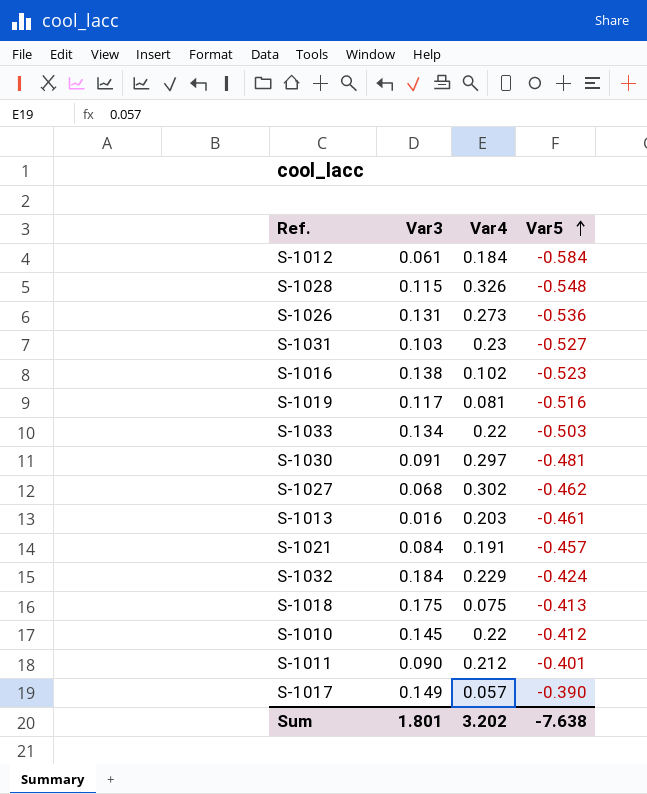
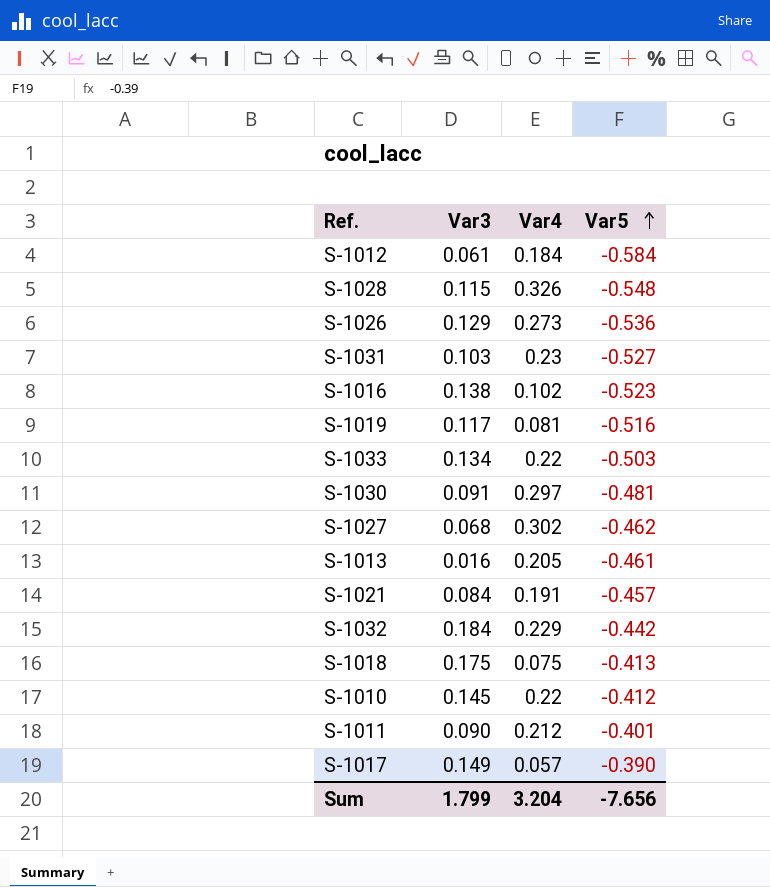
S-1026 | Var3: 0.131 -> 0.129
S-1013 | Var4: 0.203 -> 0.205
S-1032 | Var5: -0.424 -> -0.442
Sum | Var3: 1.801 -> 1.799
Sum | Var4: 3.202 -> 3.204
Sum | Var5: -7.638 -> -7.656

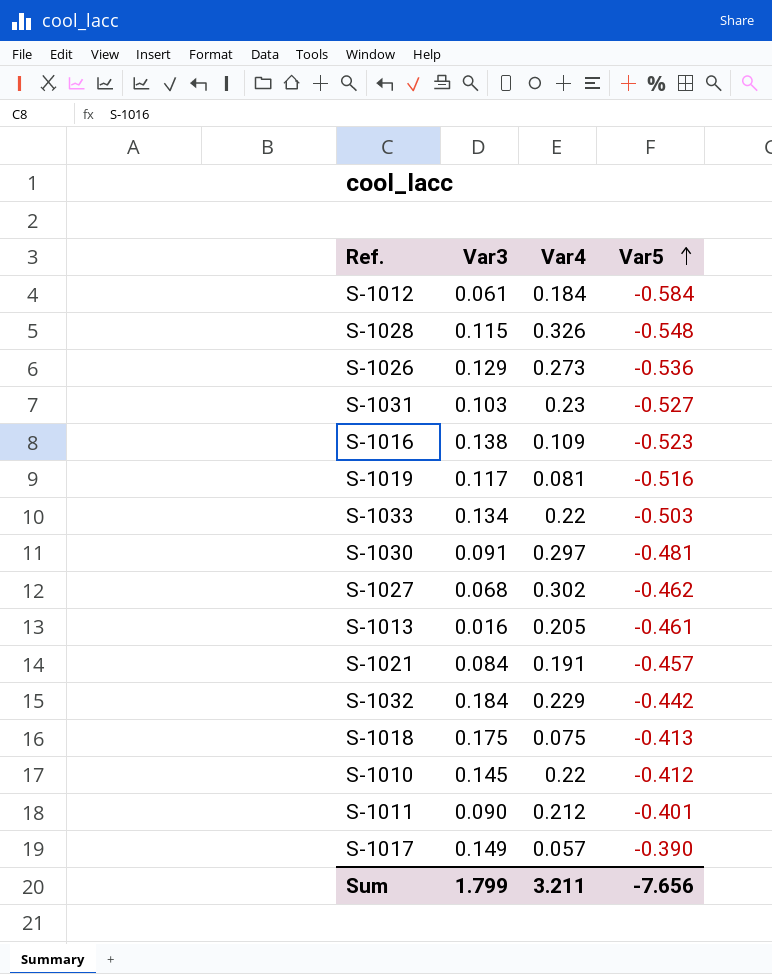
S-1016 | Var4: 0.102 -> 0.109
Sum | Var4: 3.204 -> 3.211

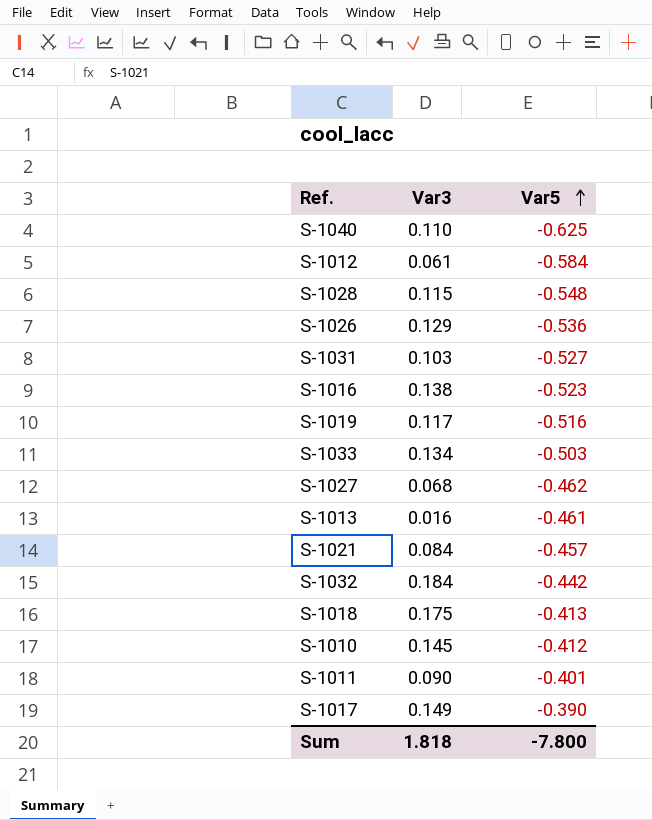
column Var4 | position: 3 -> none
row S-1030: 0.091 | 0.297 | -0.481 -> none
row S-1040: none -> 0.110 | -0.625
Sum | Var3: 1.799 -> 1.818
Sum | Var5: -7.656 -> -7.800

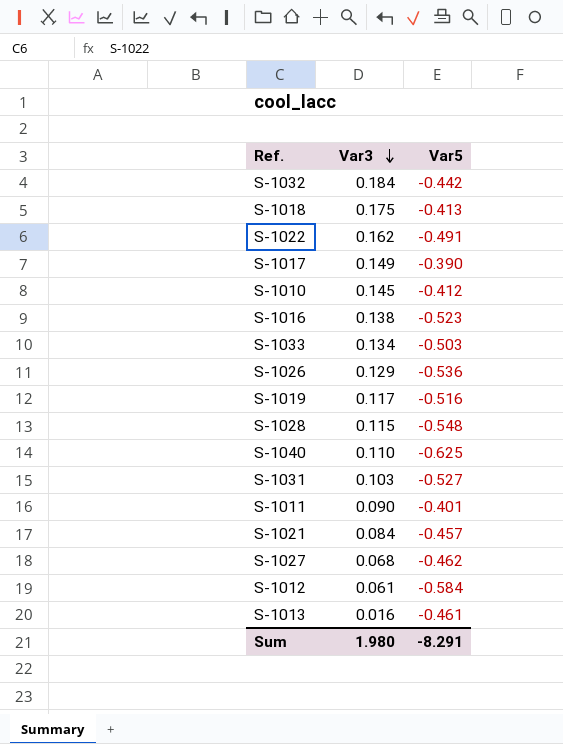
row order: Var5 ascending -> Var3 descending
row S-1022: none -> 0.162 | -0.491
Sum | Var3: 1.818 -> 1.980
Sum | Var5: -7.800 -> -8.291

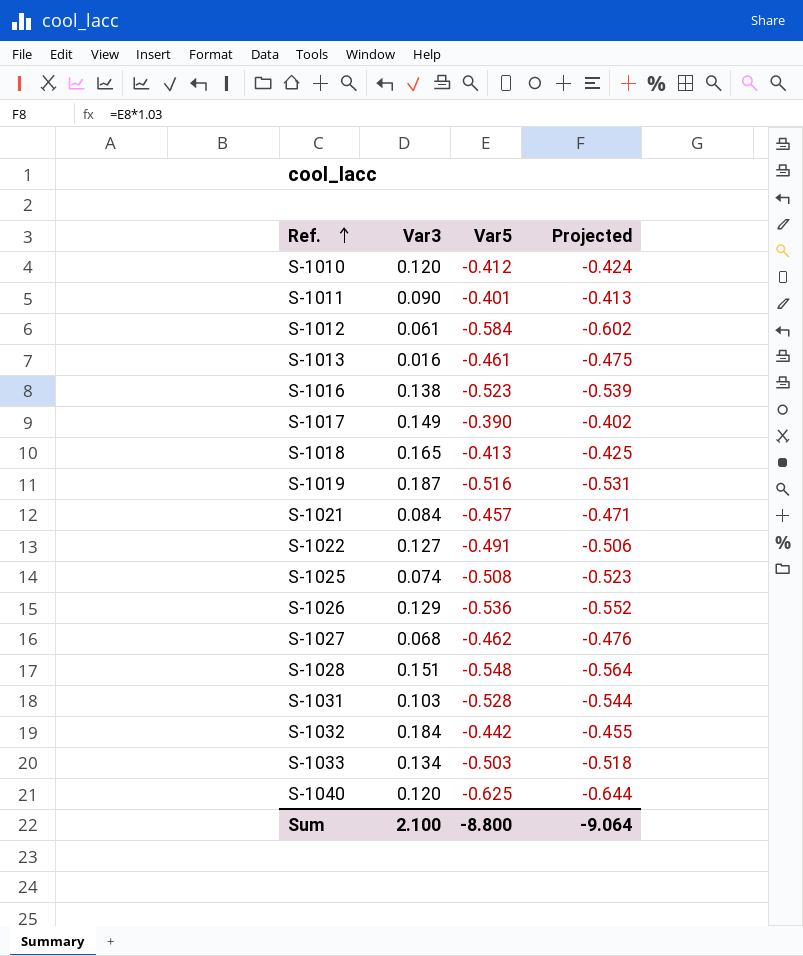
row order: Var3 descending -> Ref. ascending
column Projected | formula: none -> [Var5] * 1.03
S-1010 | Var3: 0.145 -> 0.120
S-1018 | Var3: 0.175 -> 0.165
S-1019 | Var3: 0.117 -> 0.187
S-1022 | Var3: 0.162 -> 0.127
row S-1025: none -> 0.074 | -0.508 | -0.523
S-1028 | Var3: 0.115 -> 0.151
S-1031 | Var5: -0.527 -> -0.528
S-1040 | Var3: 0.110 -> 0.120
Sum | Var3: 1.980 -> 2.100
Sum | Var5: -8.291 -> -8.800

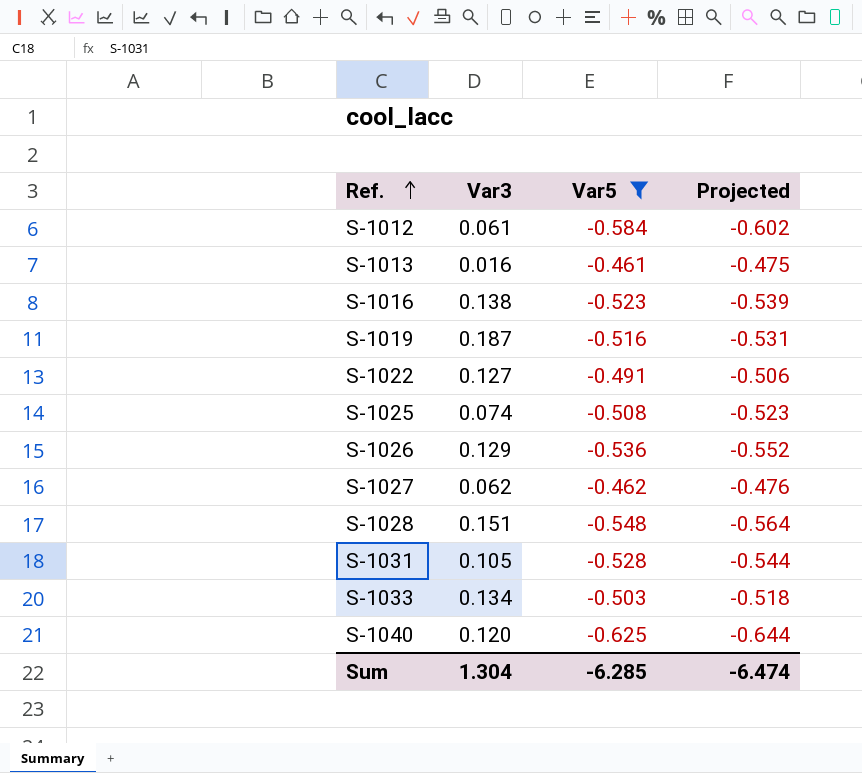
filter: none -> Var5 <= -0.461
S-1027 | Var3: 0.068 -> 0.062
S-1031 | Var3: 0.103 -> 0.105
Sum | Var3: 2.100 -> 1.304
Sum | Var5: -8.800 -> -6.285
Sum | Projected: -9.064 -> -6.474

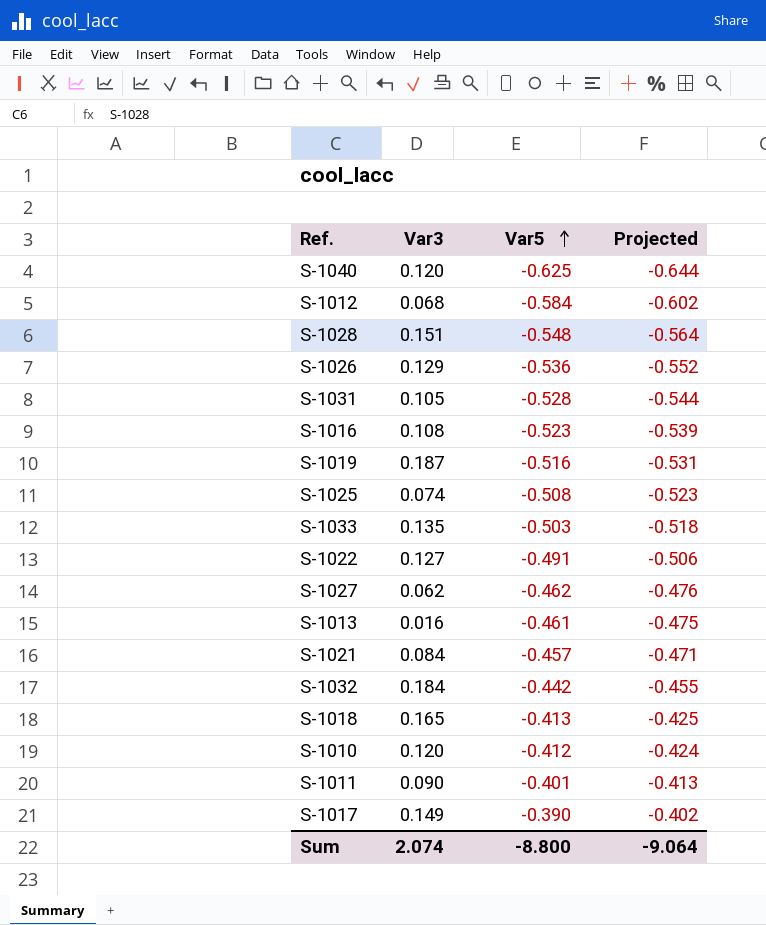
filter: Var5 <= -0.461 -> none
row order: Ref. ascending -> Var5 ascending
S-1012 | Var3: 0.061 -> 0.068
S-1016 | Var3: 0.138 -> 0.108
S-1033 | Var3: 0.134 -> 0.135
Sum | Var3: 1.304 -> 2.074
Sum | Var5: -6.285 -> -8.800
Sum | Projected: -6.474 -> -9.064

